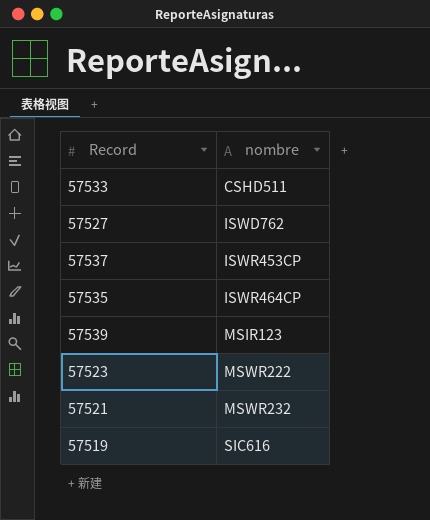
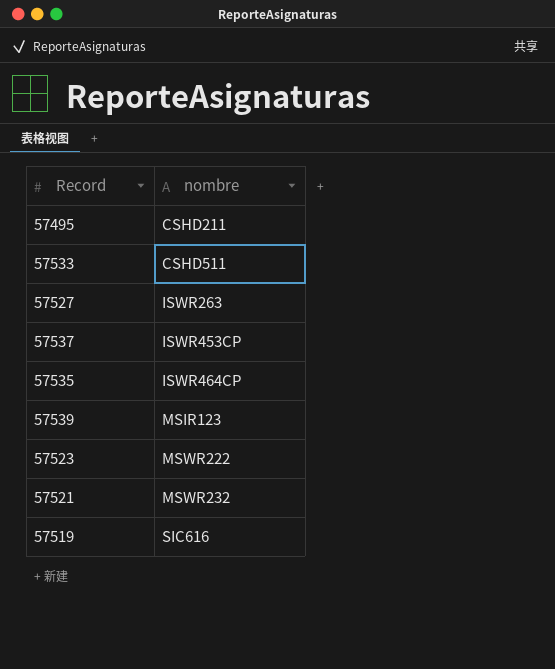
row 57495: none -> CSHD211
57527 | nombre: ISWD762 -> ISWR263

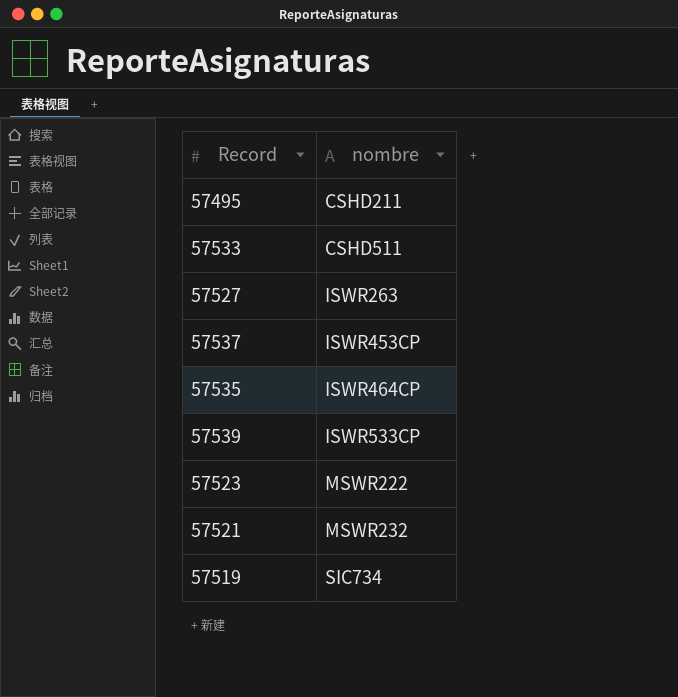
57539 | nombre: MSIR123 -> ISWR533CP
57519 | nombre: SIC616 -> SIC734

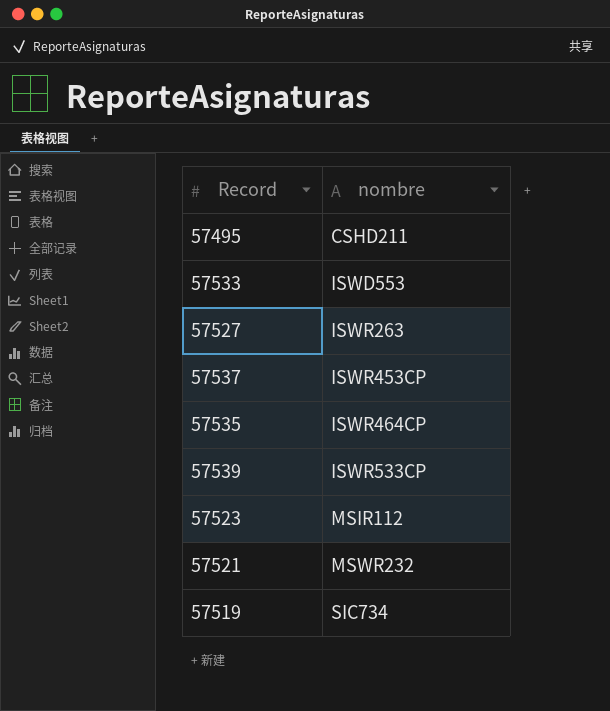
57533 | nombre: CSHD511 -> ISWD553
57523 | nombre: MSWR222 -> MSIR112

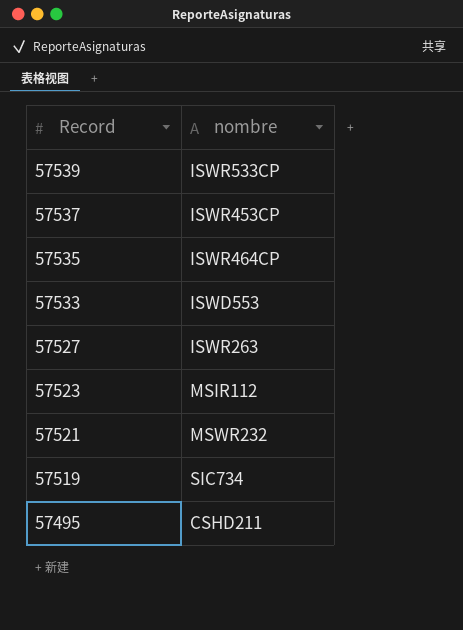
row order: nombre ascending -> Record descending

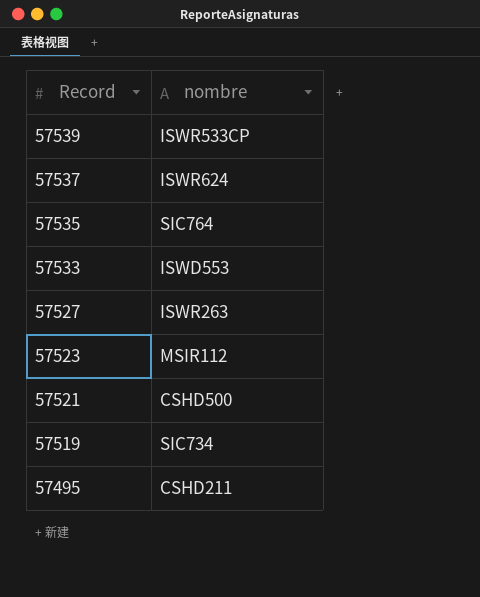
57537 | nombre: ISWR453CP -> ISWR624
57535 | nombre: ISWR464CP -> SIC764
57521 | nombre: MSWR232 -> CSHD500

